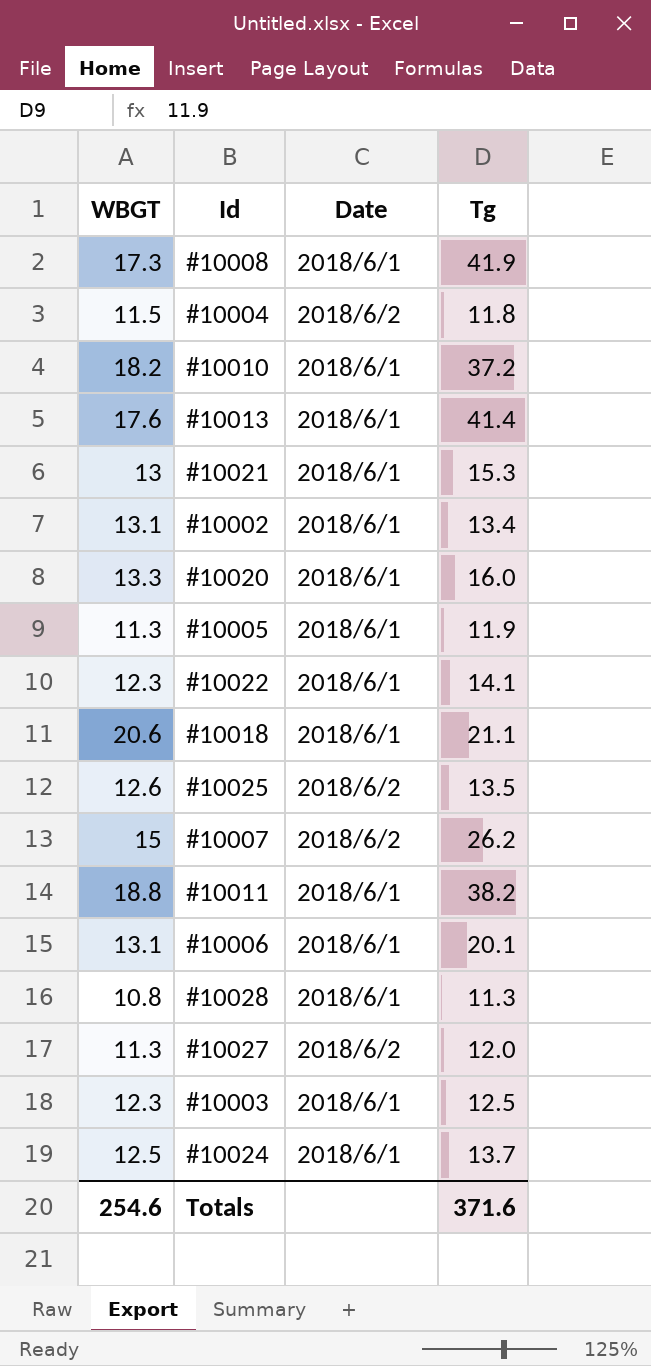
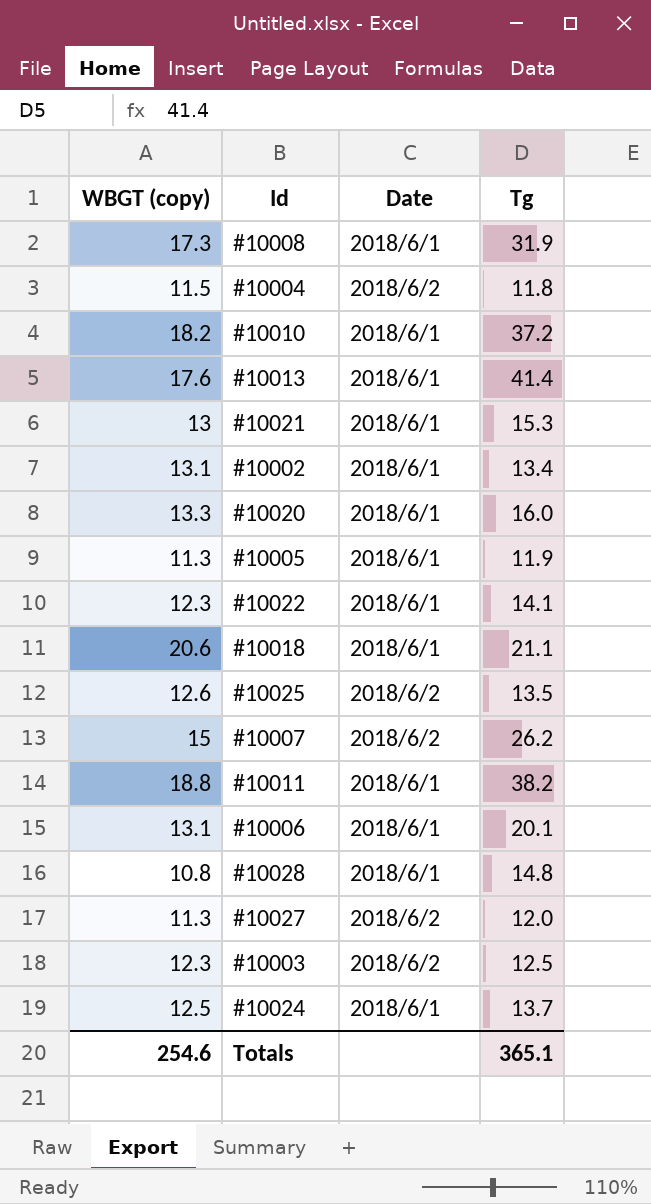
column name: WBGT -> WBGT (copy)
#10008 | Tg: 41.9 -> 31.9
#10028 | Tg: 11.3 -> 14.8
#10003 | Date: 2018/6/1 -> 2018/6/2
Totals | Tg: 371.6 -> 365.1

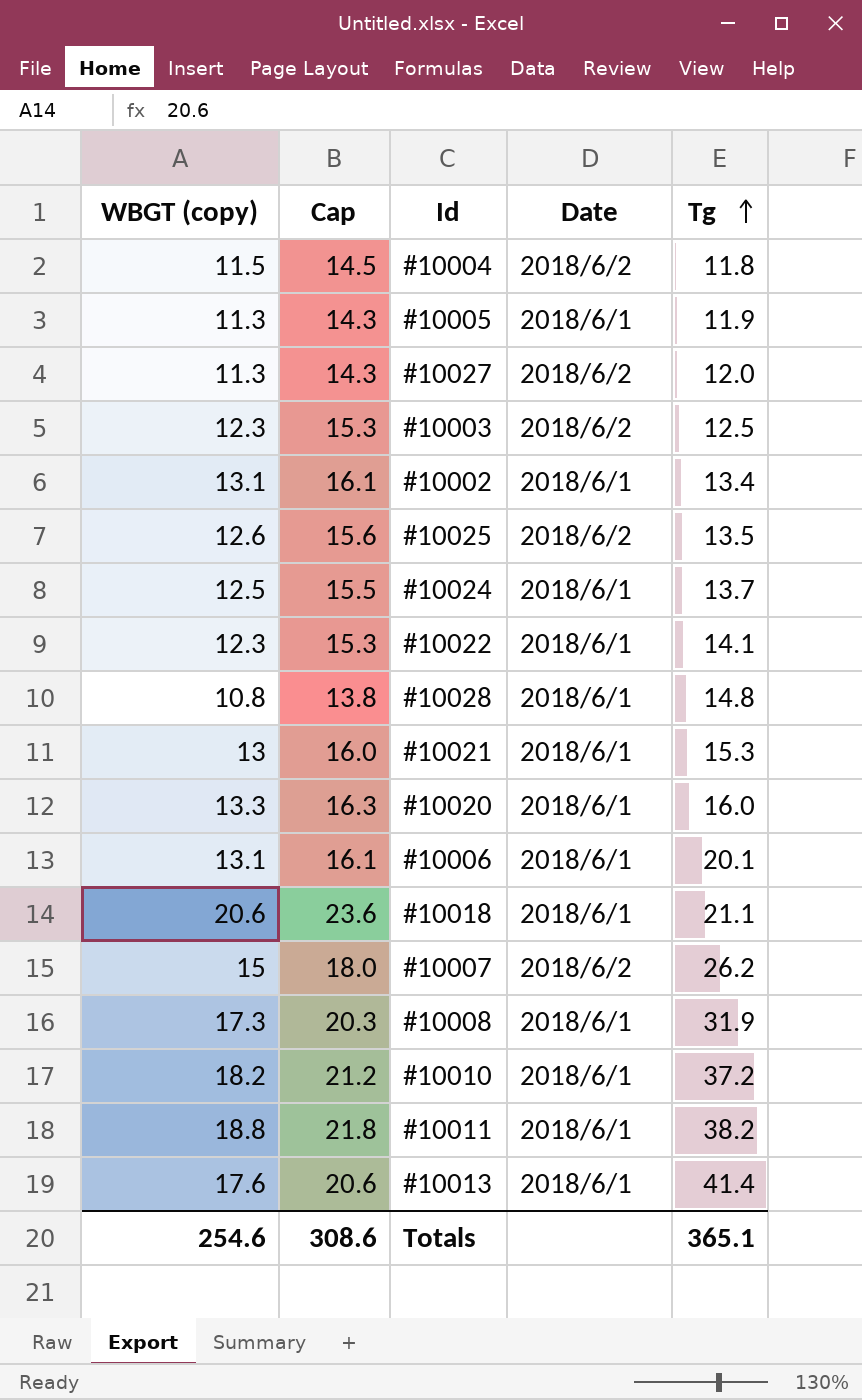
row order: none -> Tg ascending
column Cap | formula: none -> [WBGT (copy)] + 3

